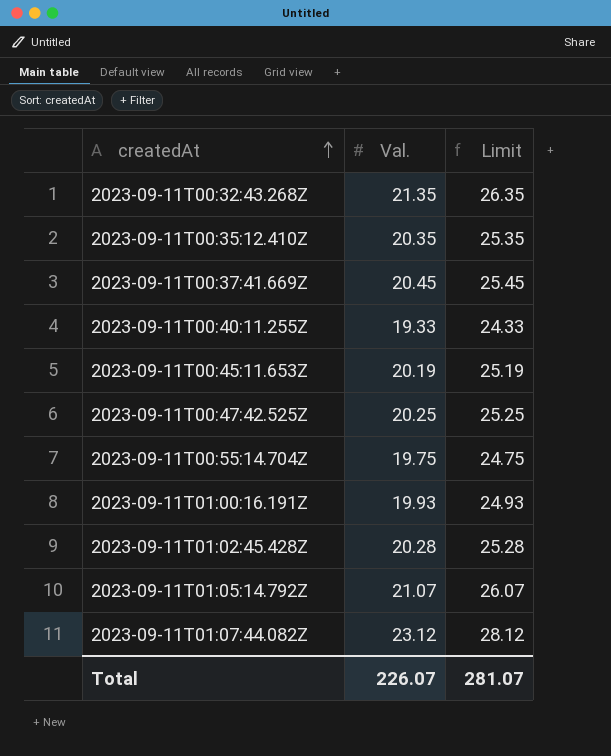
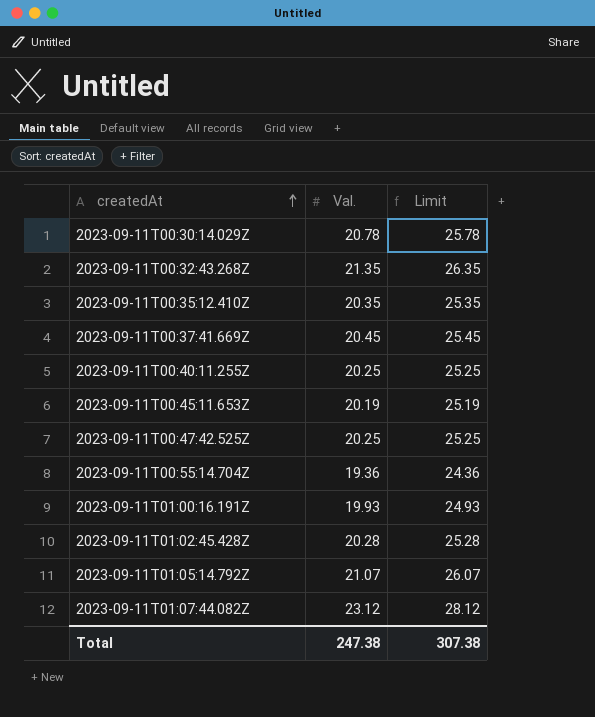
row 2023-09-11T00:30:14.029Z: none -> 20.78 | 25.78
2023-09-11T00:40:11.255Z | Val.: 19.33 -> 20.25
2023-09-11T00:40:11.255Z | Limit: 24.33 -> 25.25
2023-09-11T00:55:14.704Z | Val.: 19.75 -> 19.36
2023-09-11T00:55:14.704Z | Limit: 24.75 -> 24.36
Total | Val.: 226.07 -> 247.38
Total | Limit: 281.07 -> 307.38

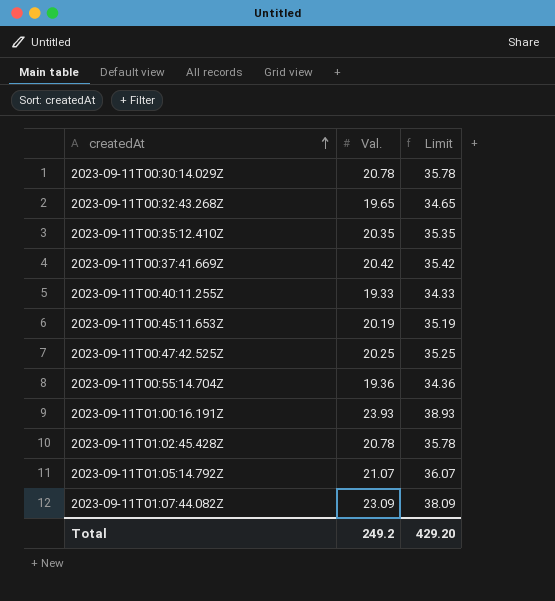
column Limit | formula: [Val.] + 5 -> [Val.] + 15
2023-09-11T00:32:43.268Z | Val.: 21.35 -> 19.65
2023-09-11T00:37:41.669Z | Val.: 20.45 -> 20.42
2023-09-11T00:40:11.255Z | Val.: 20.25 -> 19.33
2023-09-11T01:00:16.191Z | Val.: 19.93 -> 23.93
2023-09-11T01:02:45.428Z | Val.: 20.28 -> 20.78
2023-09-11T01:07:44.082Z | Val.: 23.12 -> 23.09
Total | Val.: 247.38 -> 249.2
Total | Limit: 307.38 -> 429.20

